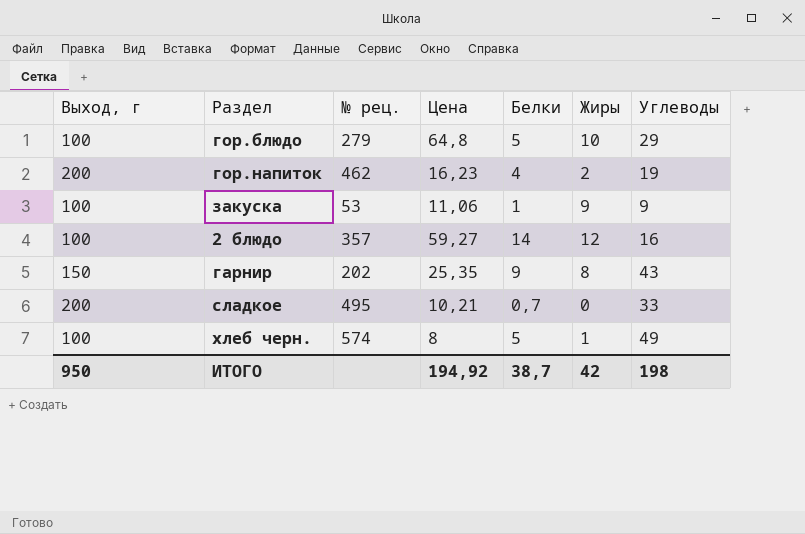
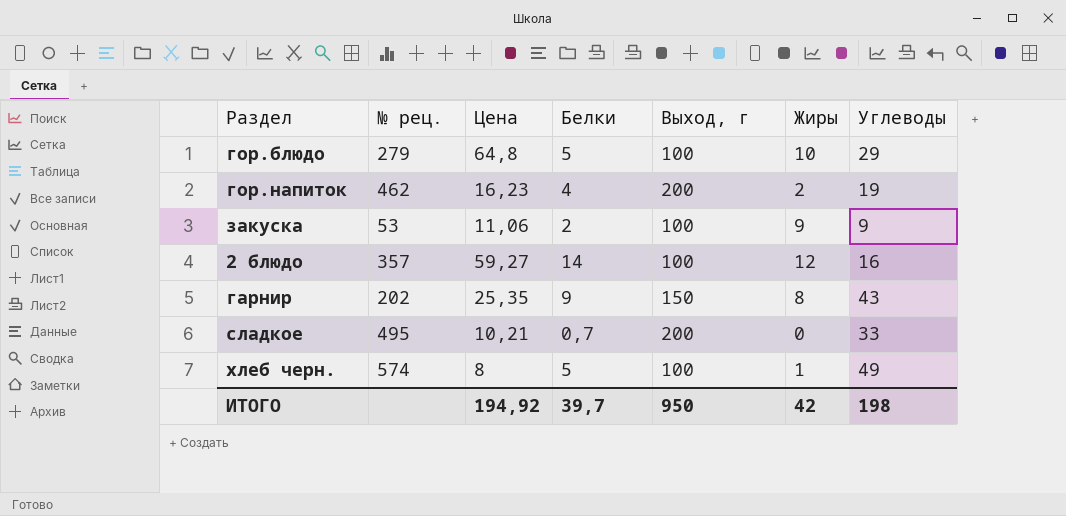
column Выход, г | position: 1 -> 5
закуска | Белки: 1 -> 2
ИТОГО | Белки: 38,7 -> 39,7

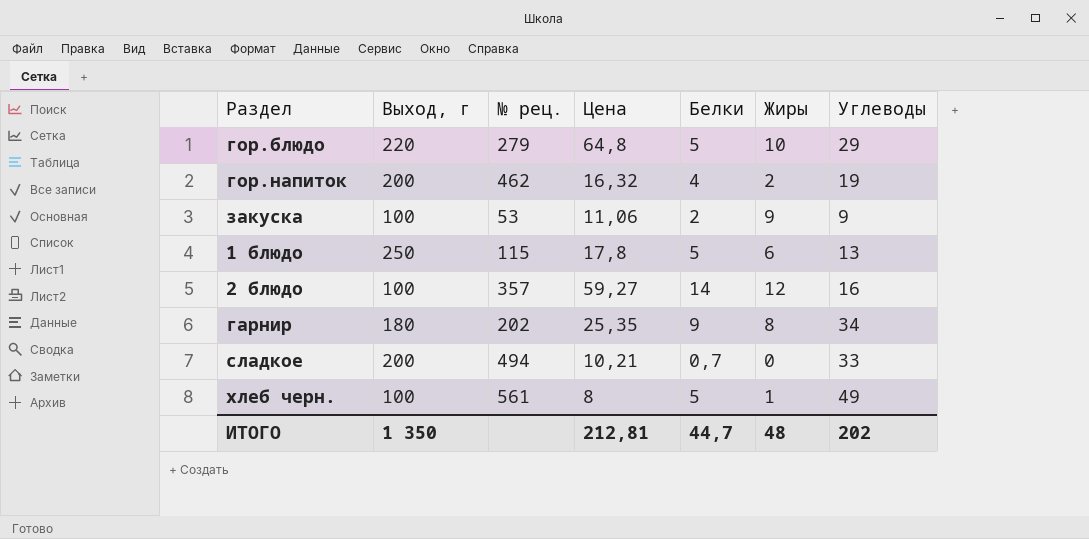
column Выход, г | position: 5 -> 2
гор.блюдо | Выход, г: 100 -> 220
гор.напиток | Цена: 16,23 -> 16,32
row 1 блюдо: none -> 250 | 115 | 17,8 | 5 | 6 | 13
гарнир | Выход, г: 150 -> 180
гарнир | Углеводы: 43 -> 34
сладкое | № рец.: 495 -> 494
хлеб черн. | № рец.: 574 -> 561
ИТОГО | Выход, г: 950 -> 1 350
ИТОГО | Цена: 194,92 -> 212,81
ИТОГО | Белки: 39,7 -> 44,7
ИТОГО | Жиры: 42 -> 48
ИТОГО | Углеводы: 198 -> 202

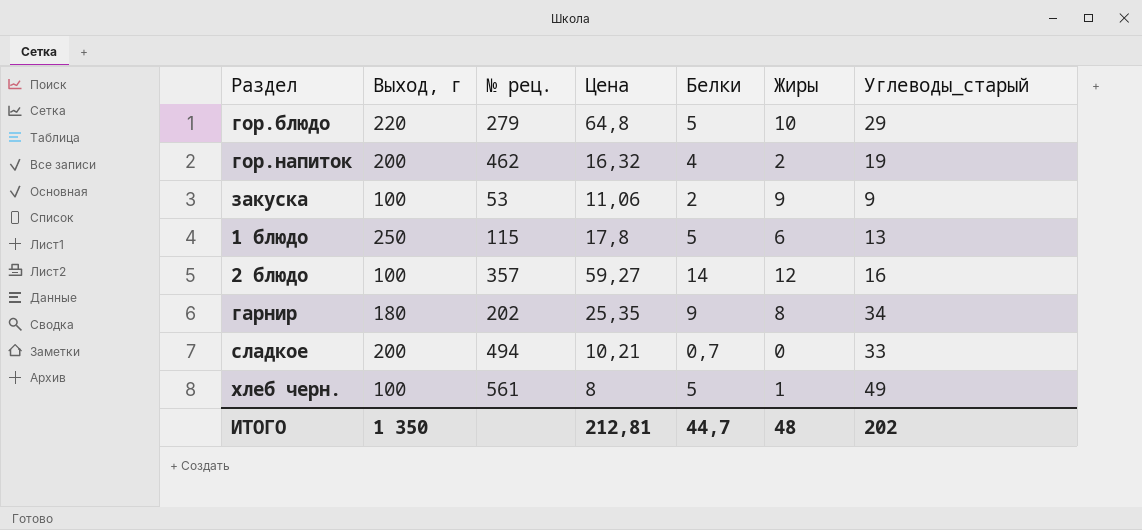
column name: Углеводы -> Углеводы_старый

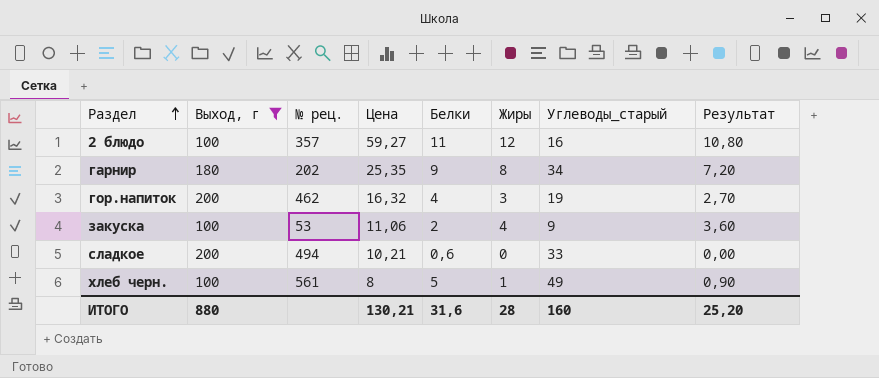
filter: none -> Выход, г <= 200
row order: none -> Раздел ascending
column Результат | formula: none -> [Жиры] * 0,9
2 блюдо | Белки: 14 -> 11
гор.напиток | Жиры: 2 -> 3
закуска | Жиры: 9 -> 4
сладкое | Белки: 0,7 -> 0,6
ИТОГО | Выход, г: 1 350 -> 880
ИТОГО | Цена: 212,81 -> 130,21
ИТОГО | Белки: 44,7 -> 31,6
ИТОГО | Жиры: 48 -> 28
ИТОГО | Углеводы_старый: 202 -> 160

